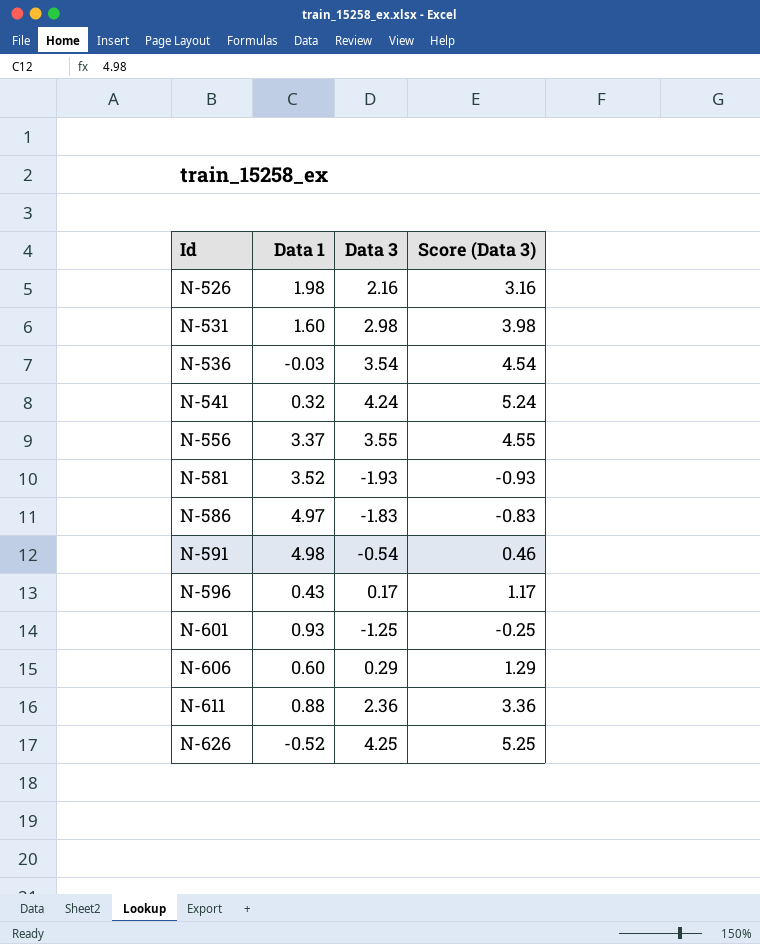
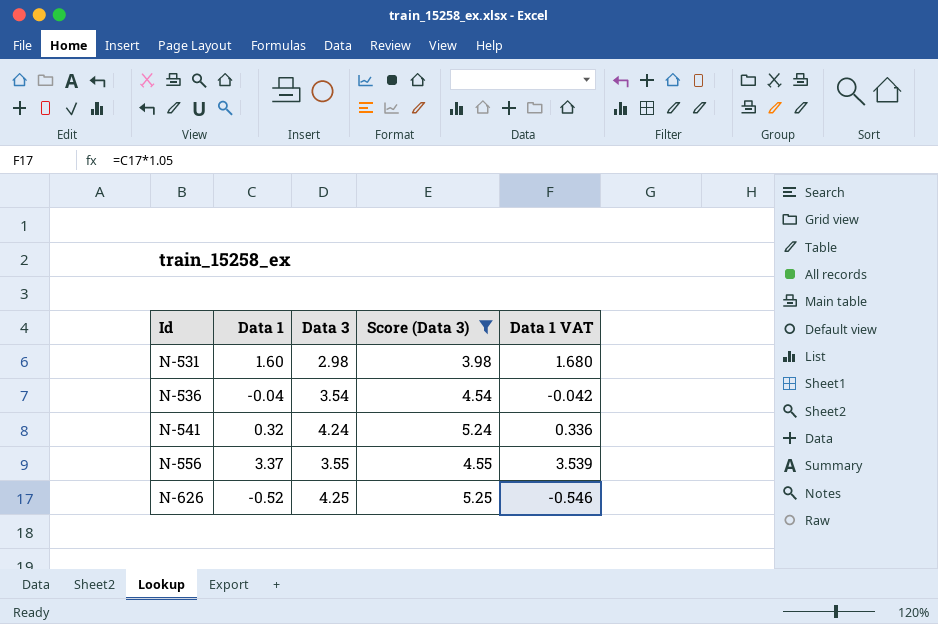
filter: none -> Score (Data 3) >= 3.98
column Data 1 VAT | formula: none -> [Data 1] * 1.05
N-536 | Data 1: -0.03 -> -0.04

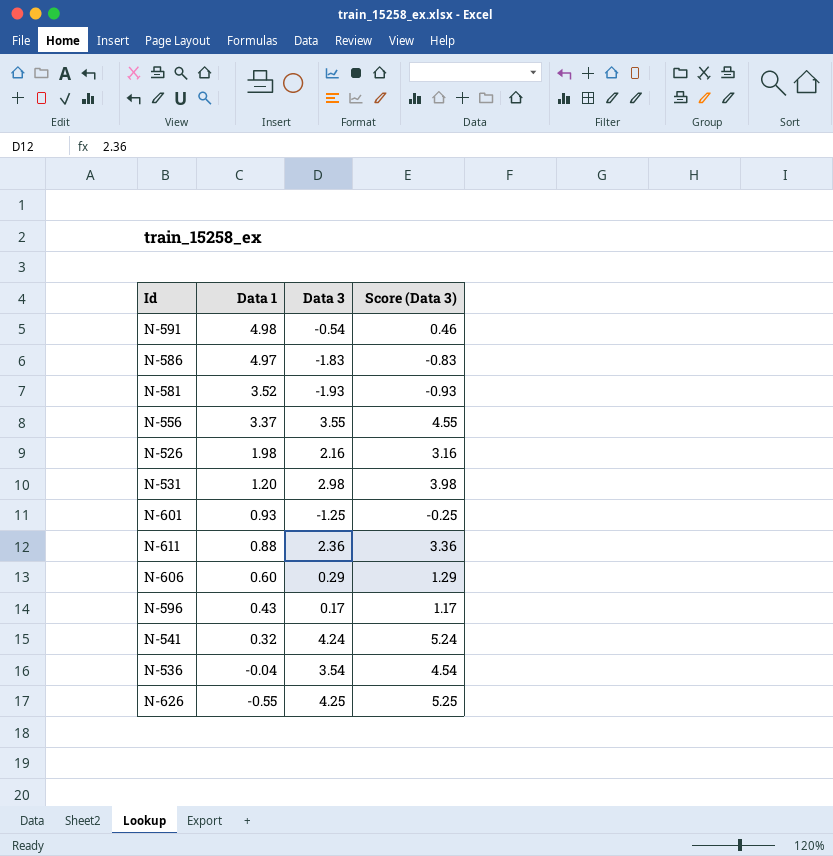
filter: Score (Data 3) >= 3.98 -> none
row order: Id ascending -> Data 1 descending
column Data 1 VAT | formula: [Data 1] * 1.05 -> none
N-531 | Data 1: 1.60 -> 1.20
N-626 | Data 1: -0.52 -> -0.55

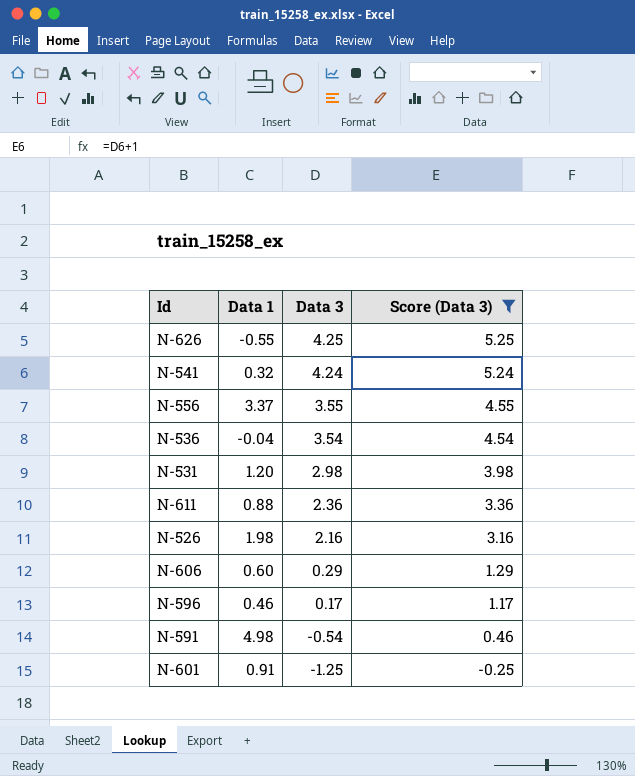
filter: none -> Score (Data 3) >= -0.25
row order: Data 1 descending -> Data 3 descending
N-596 | Data 1: 0.43 -> 0.46
N-601 | Data 1: 0.93 -> 0.91

